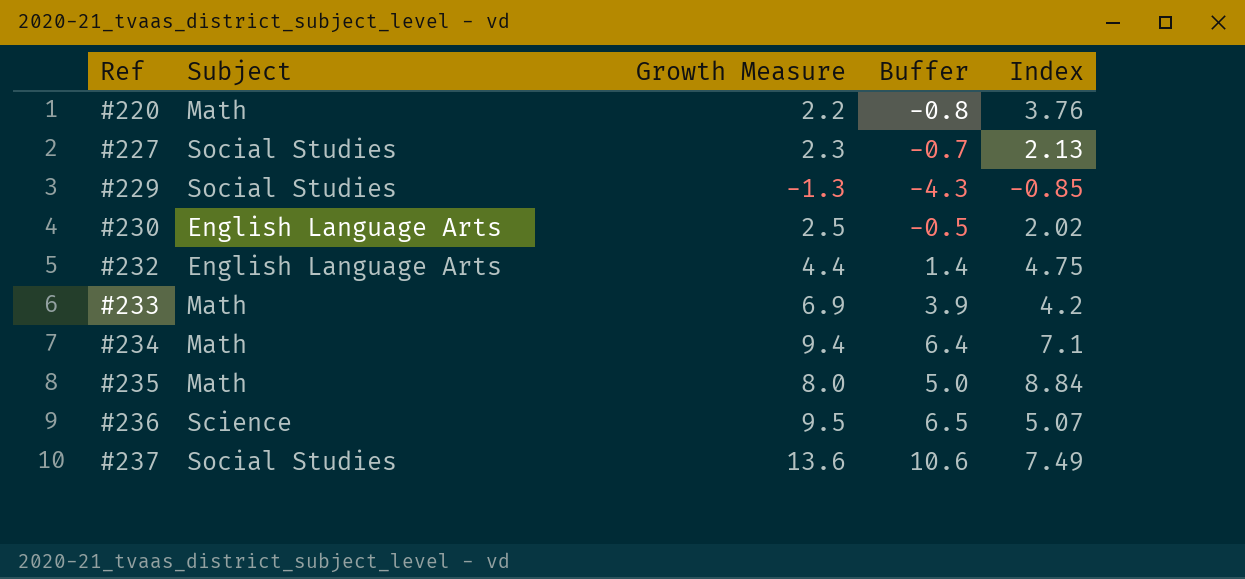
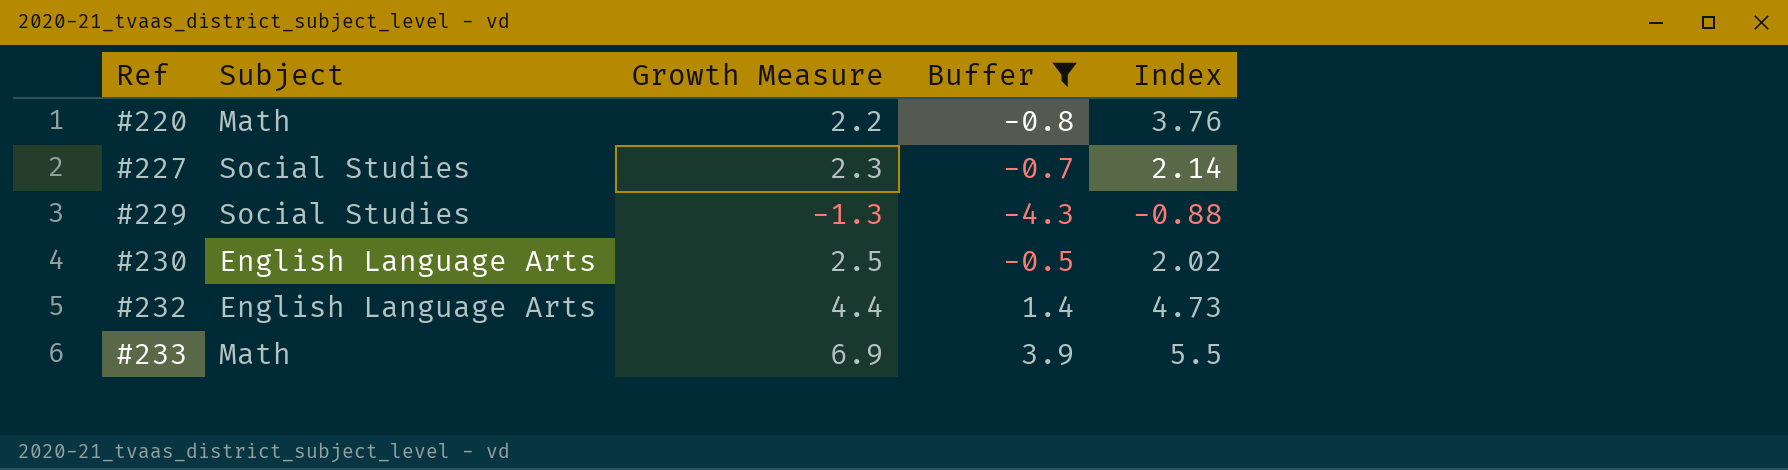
filter: none -> Buffer <= 3.9
#227 | Index: 2.13 -> 2.14
#229 | Index: -0.85 -> -0.88
#232 | Index: 4.75 -> 4.73
#233 | Index: 4.2 -> 5.5

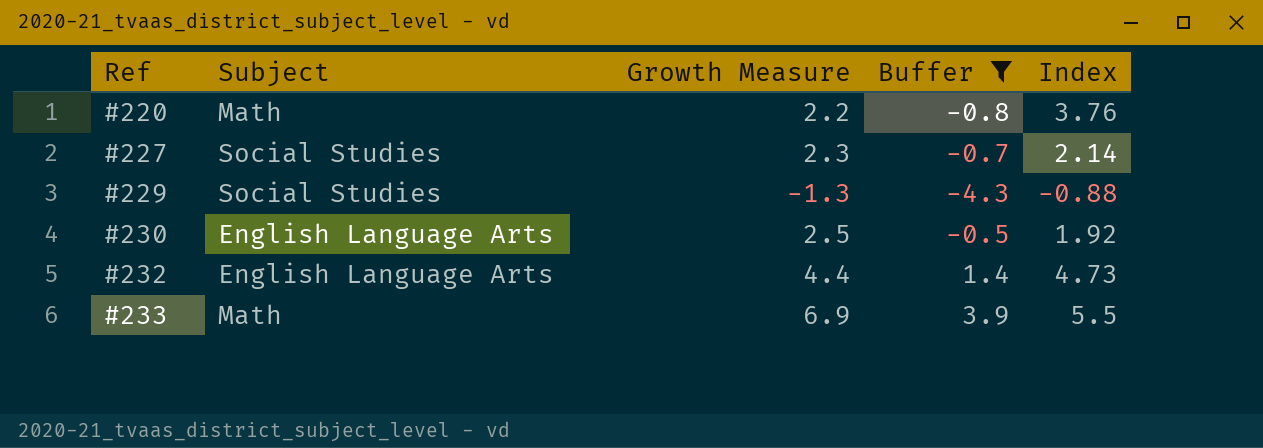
#230 | Index: 2.02 -> 1.92

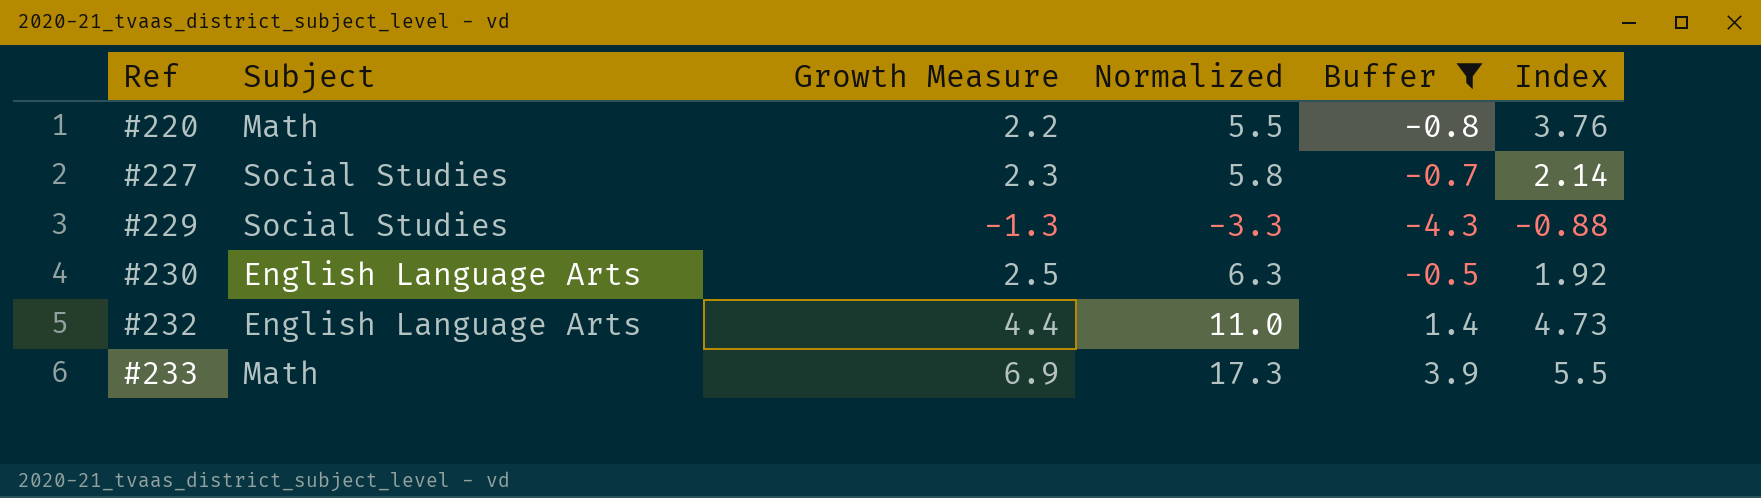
column Normalized | formula: none -> [Growth Measure] * 2.5

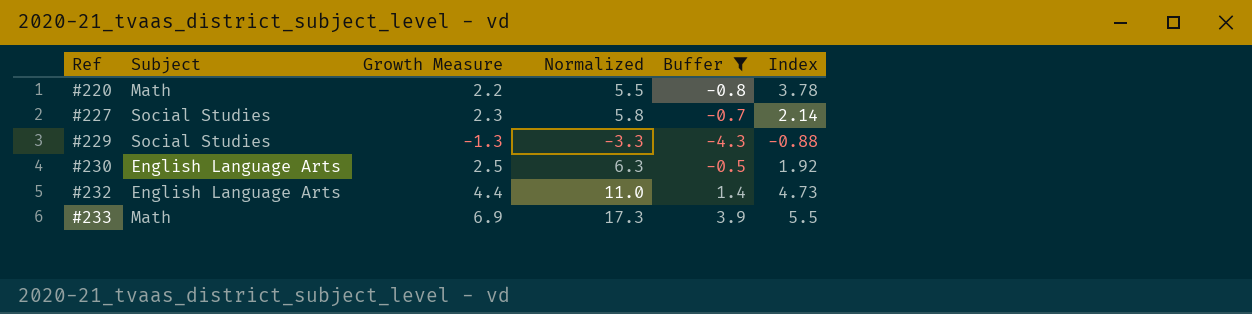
#220 | Index: 3.76 -> 3.78

